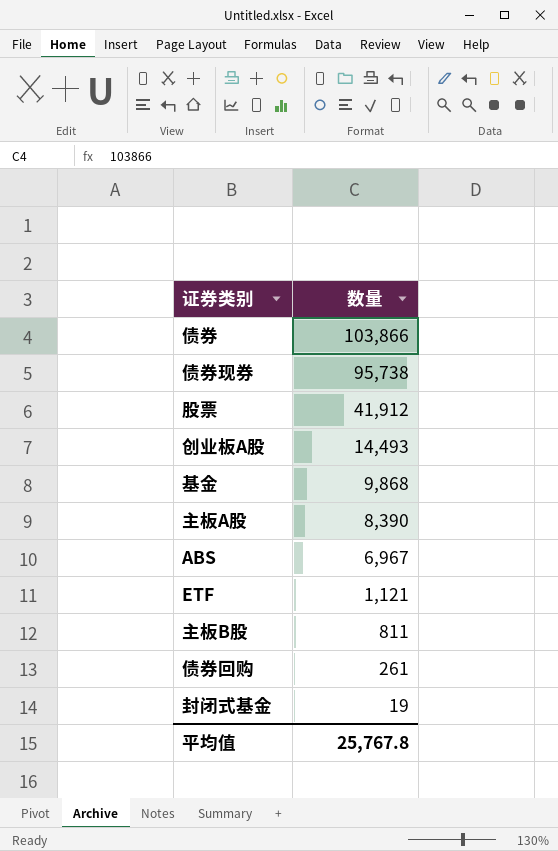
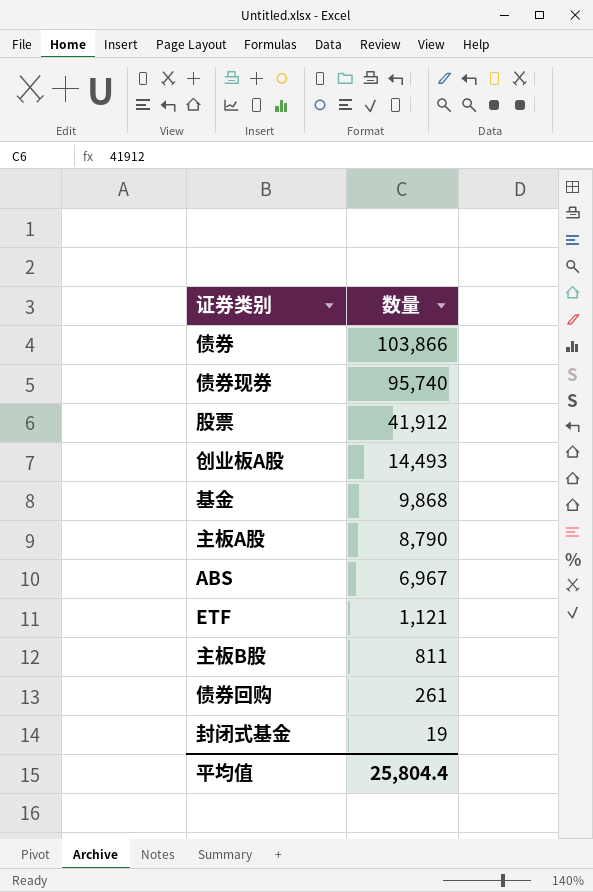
债券现券 | 数量: 95,738 -> 95,740
主板A股 | 数量: 8,390 -> 8,790
平均值 | 数量: 25,767.8 -> 25,804.4

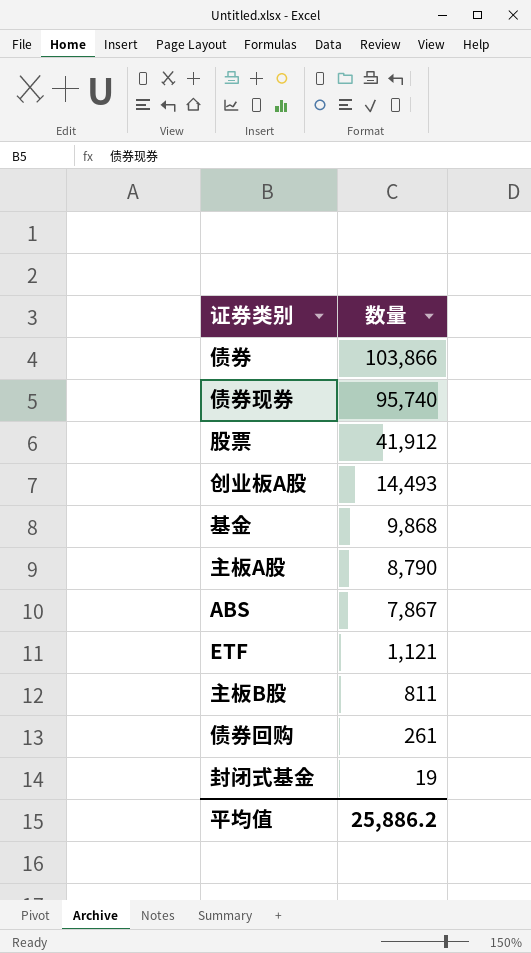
ABS | 数量: 6,967 -> 7,867
平均值 | 数量: 25,804.4 -> 25,886.2

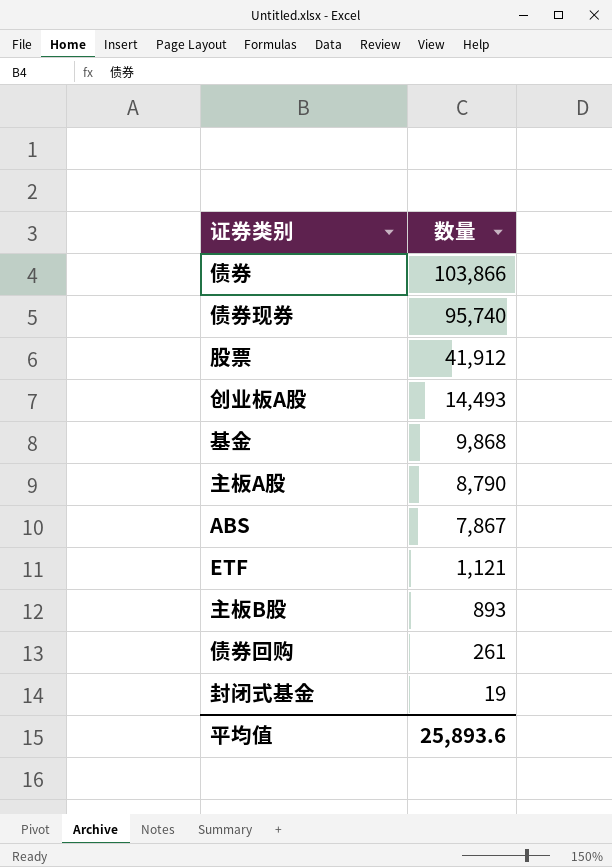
主板B股 | 数量: 811 -> 893
平均值 | 数量: 25,886.2 -> 25,893.6

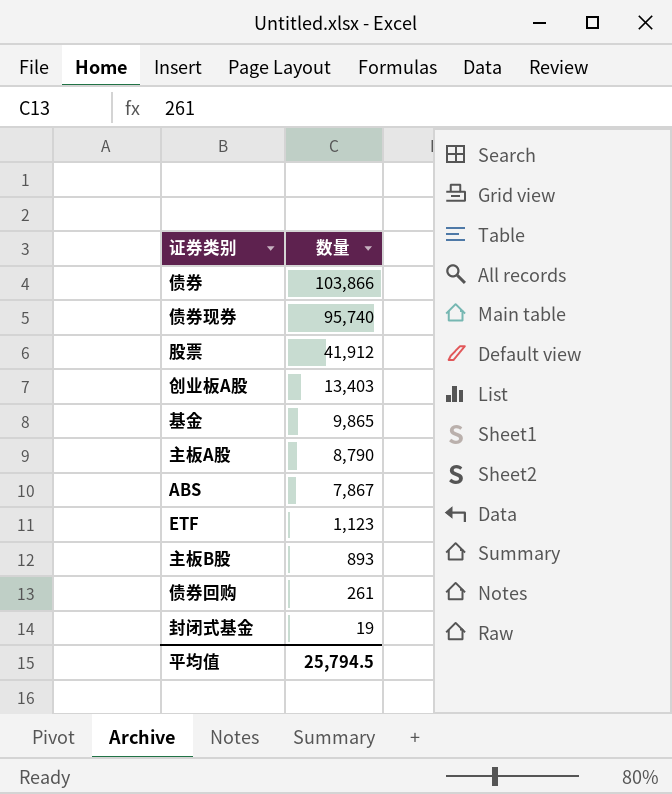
创业板A股 | 数量: 14,493 -> 13,403
基金 | 数量: 9,868 -> 9,865
ETF | 数量: 1,121 -> 1,123
平均值 | 数量: 25,893.6 -> 25,794.5

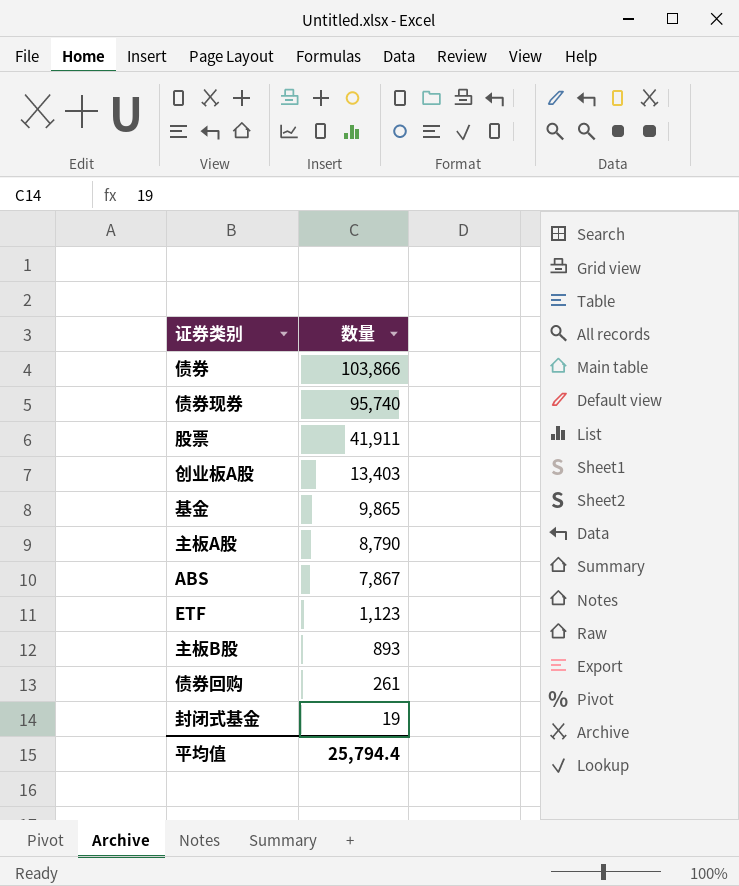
股票 | 数量: 41,912 -> 41,911
平均值 | 数量: 25,794.5 -> 25,794.4

